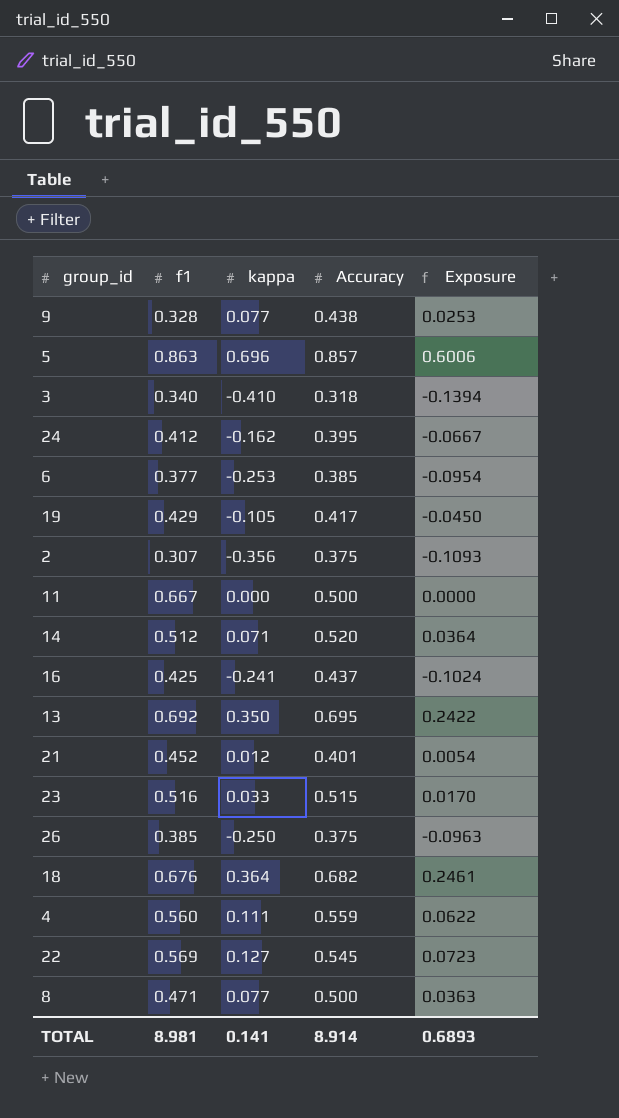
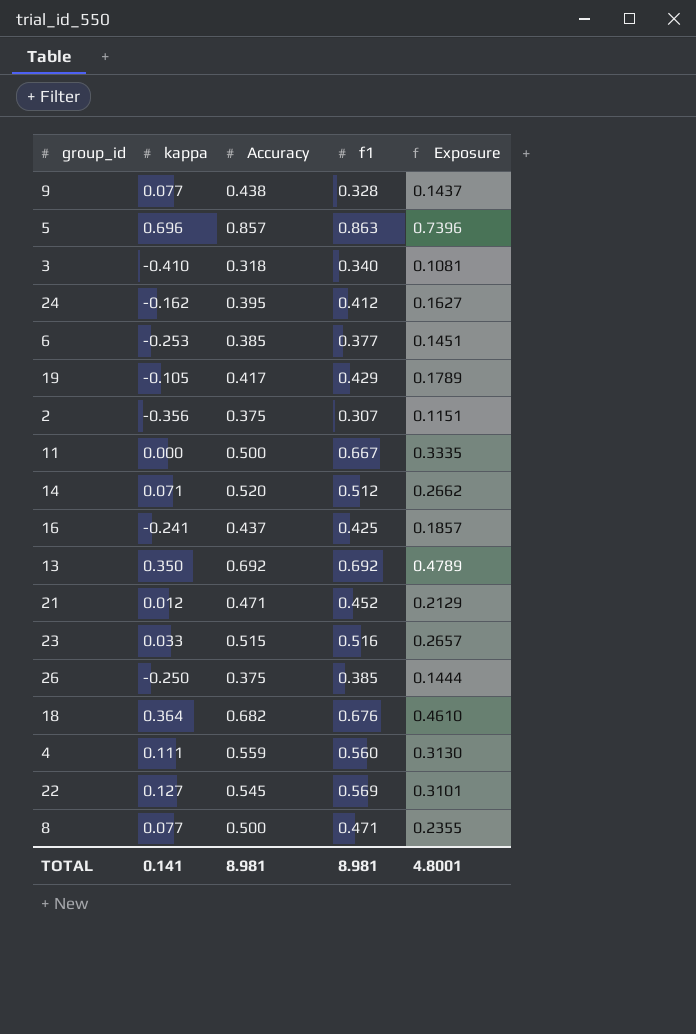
column f1 | position: 2 -> 4
column Exposure | formula: [f1] * [kappa] -> [Accuracy] * [f1]
13 | Accuracy: 0.695 -> 0.692
21 | Accuracy: 0.401 -> 0.471
TOTAL | Accuracy: 8.914 -> 8.981
TOTAL | Exposure: 0.6893 -> 4.8001

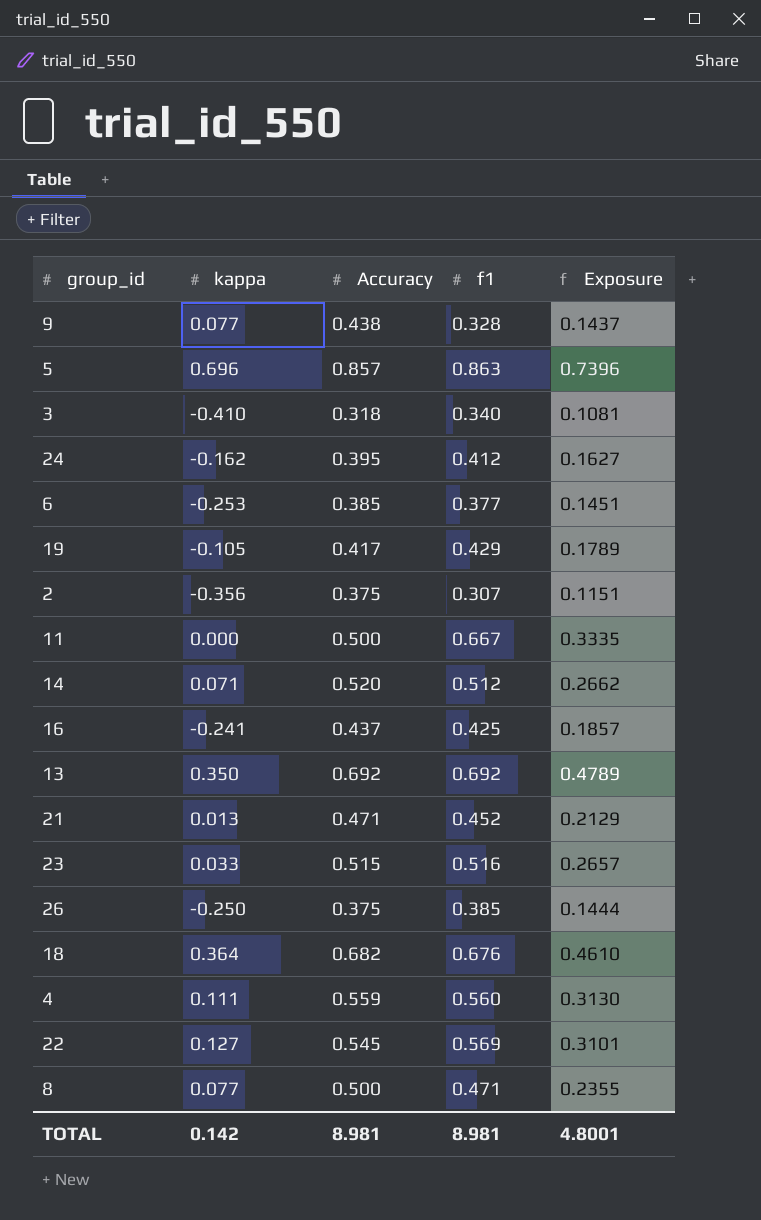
21 | kappa: 0.012 -> 0.013
TOTAL | kappa: 0.141 -> 0.142

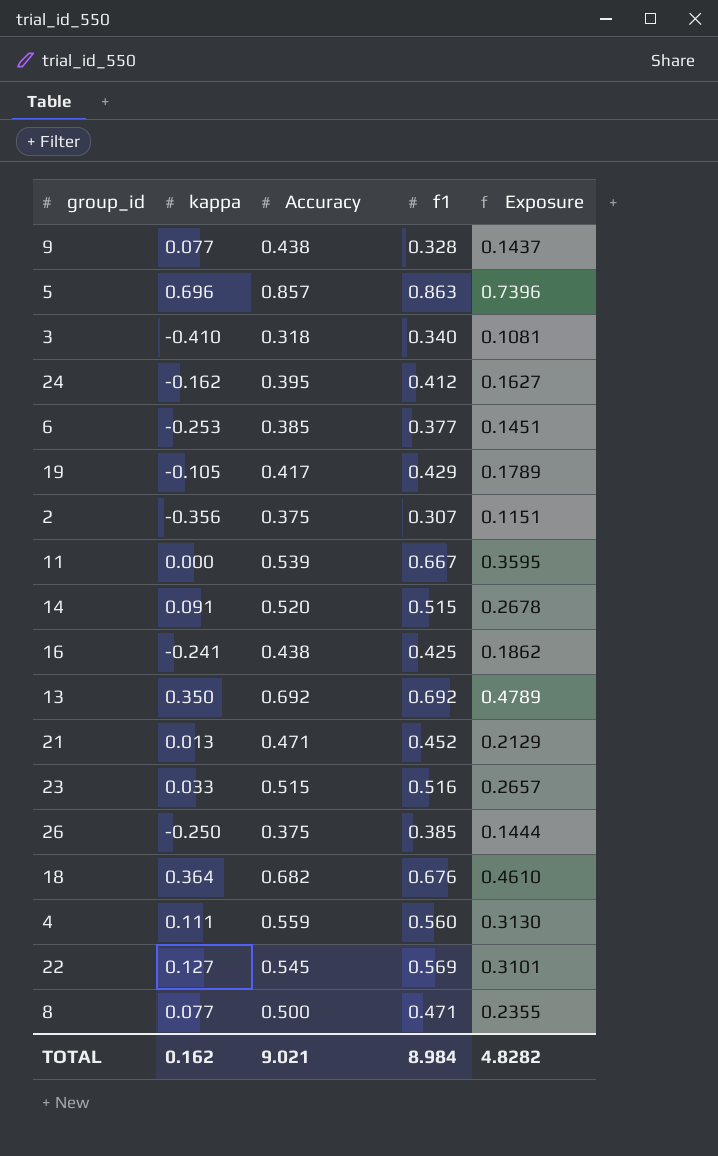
11 | Accuracy: 0.500 -> 0.539
11 | Exposure: 0.3335 -> 0.3595
14 | kappa: 0.071 -> 0.091
14 | f1: 0.512 -> 0.515
14 | Exposure: 0.2662 -> 0.2678
16 | Accuracy: 0.437 -> 0.438
16 | Exposure: 0.1857 -> 0.1862
TOTAL | kappa: 0.142 -> 0.162
TOTAL | Accuracy: 8.981 -> 9.021
TOTAL | f1: 8.981 -> 8.984
TOTAL | Exposure: 4.8001 -> 4.8282

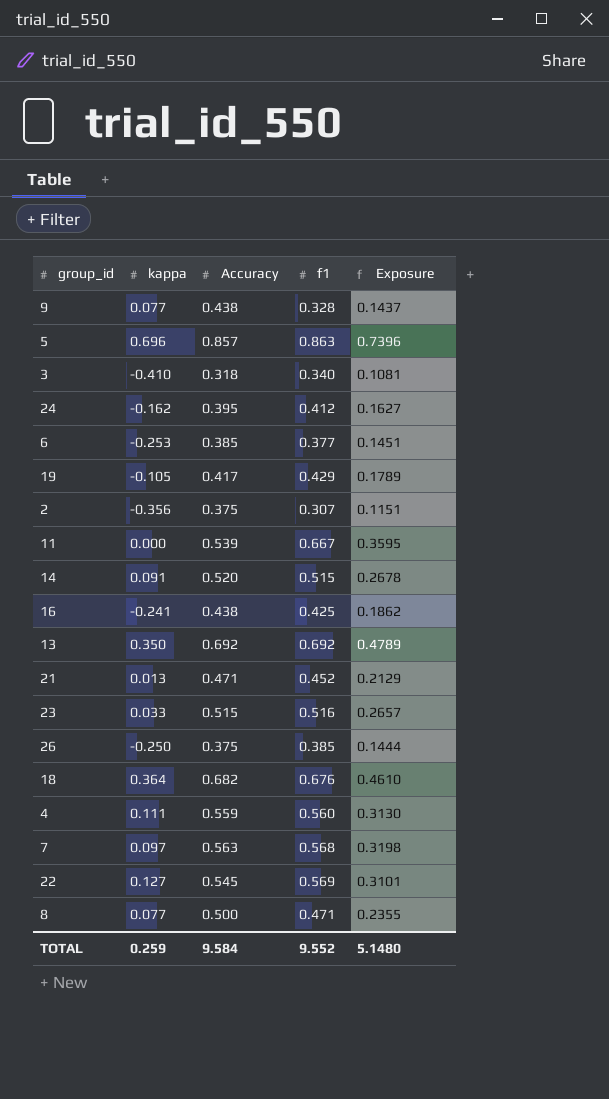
row 7: none -> 0.097 | 0.563 | 0.568 | 0.3198
TOTAL | kappa: 0.162 -> 0.259
TOTAL | Accuracy: 9.021 -> 9.584
TOTAL | f1: 8.984 -> 9.552
TOTAL | Exposure: 4.8282 -> 5.1480

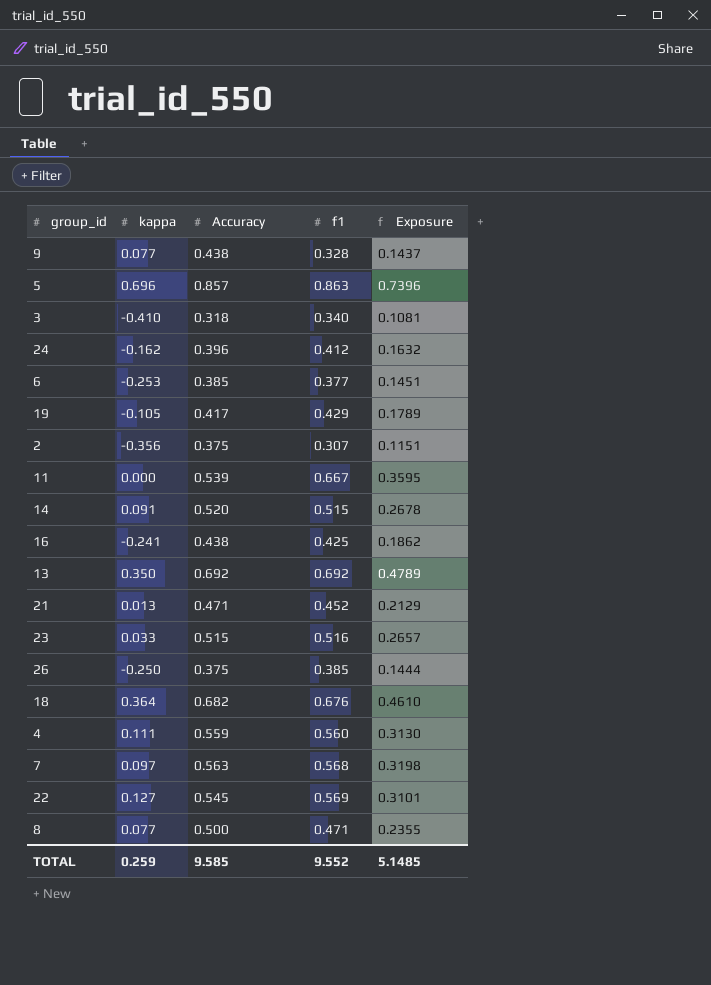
24 | Accuracy: 0.395 -> 0.396
24 | Exposure: 0.1627 -> 0.1632
TOTAL | Accuracy: 9.584 -> 9.585
TOTAL | Exposure: 5.1480 -> 5.1485

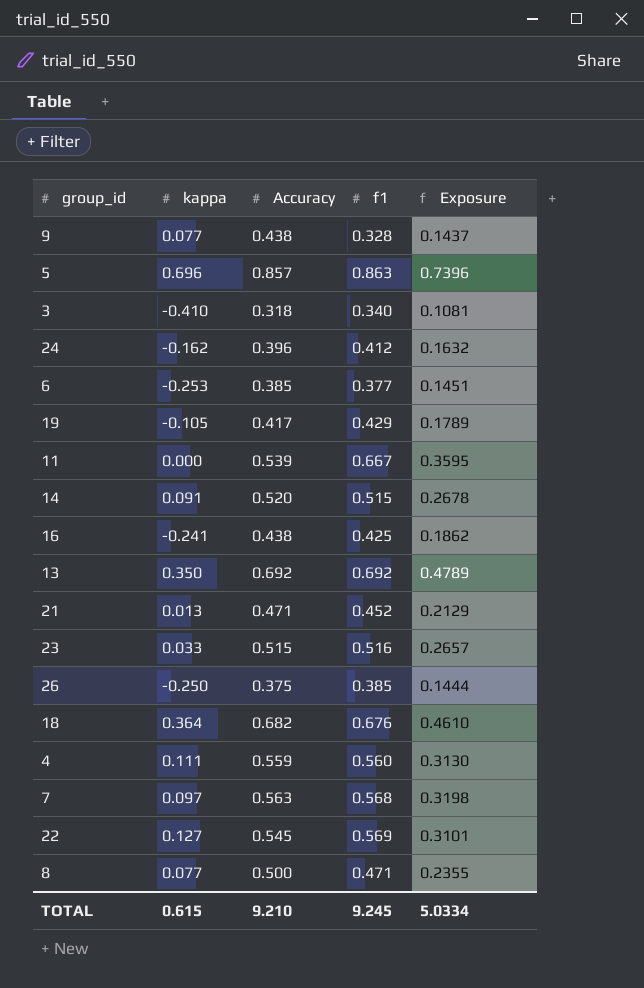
row 2: -0.356 | 0.375 | 0.307 | 0.1151 -> none
TOTAL | kappa: 0.259 -> 0.615
TOTAL | Accuracy: 9.585 -> 9.210
TOTAL | f1: 9.552 -> 9.245
TOTAL | Exposure: 5.1485 -> 5.0334

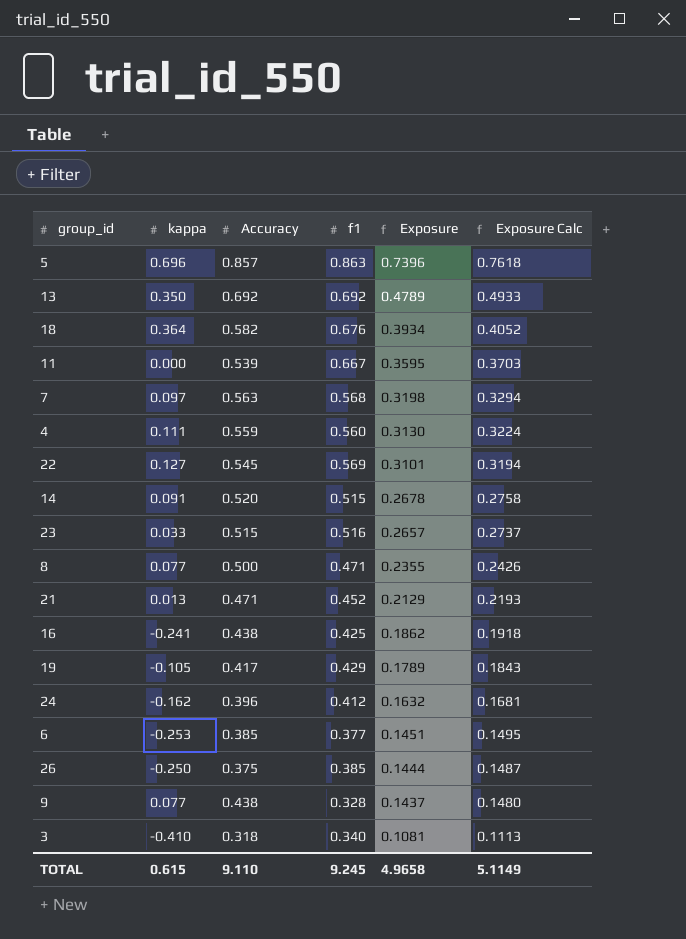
row order: none -> Exposure descending
column Exposure Calc | formula: none -> [Exposure] * 1.03
18 | Accuracy: 0.682 -> 0.582
18 | Exposure: 0.4610 -> 0.3934
TOTAL | Accuracy: 9.210 -> 9.110
TOTAL | Exposure: 5.0334 -> 4.9658

